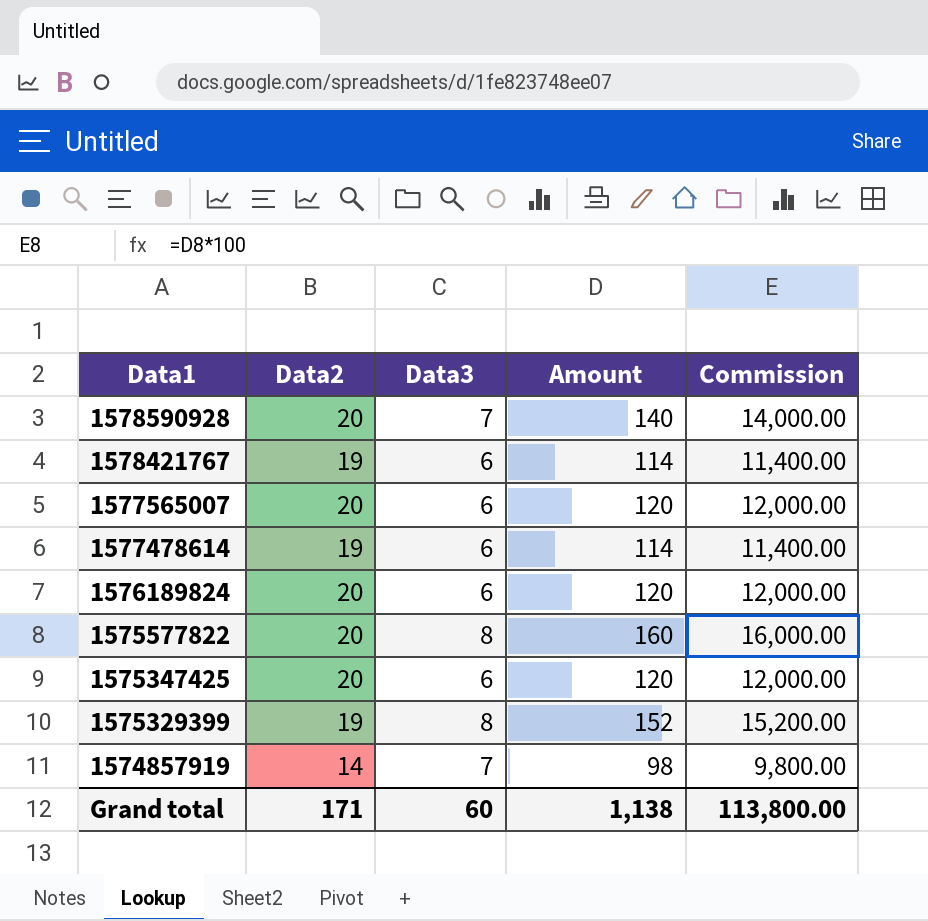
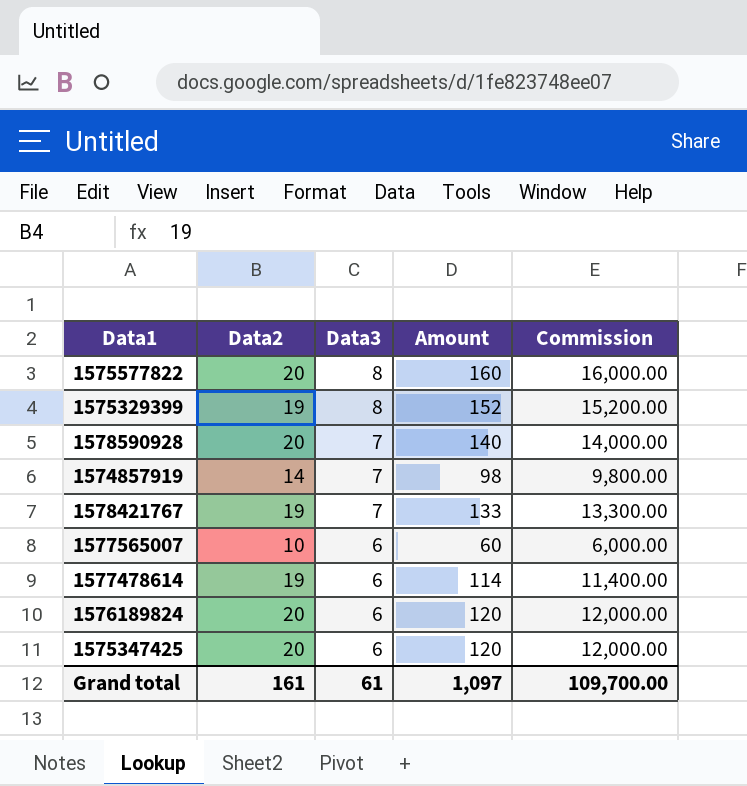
row order: Data1 descending -> Data3 descending
1578421767 | Data3: 6 -> 7
1578421767 | Amount: 114 -> 133
1578421767 | Commission: 11,400.00 -> 13,300.00
1577565007 | Data2: 20 -> 10
1577565007 | Amount: 120 -> 60
1577565007 | Commission: 12,000.00 -> 6,000.00
Grand total | Data2: 171 -> 161
Grand total | Data3: 60 -> 61
Grand total | Amount: 1,138 -> 1,097
Grand total | Commission: 113,800.00 -> 109,700.00

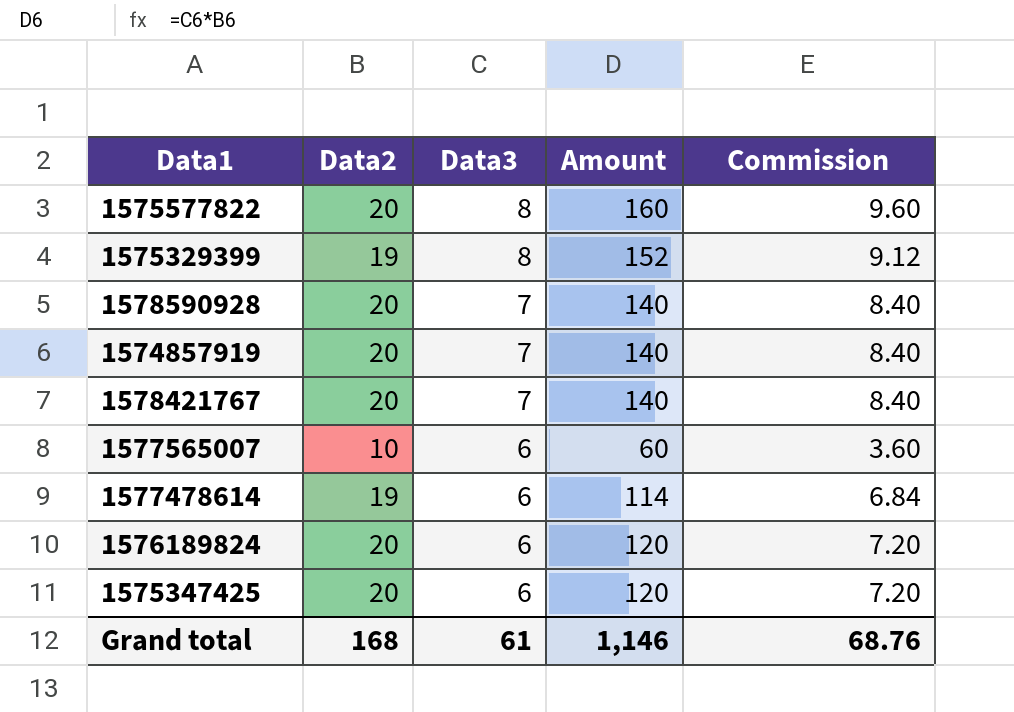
column Commission | formula: [Amount] * 100 -> [Amount] * 0.06
1574857919 | Data2: 14 -> 20
1574857919 | Amount: 98 -> 140
1578421767 | Data2: 19 -> 20
1578421767 | Amount: 133 -> 140
Grand total | Data2: 161 -> 168
Grand total | Amount: 1,097 -> 1,146
Grand total | Commission: 109,700.00 -> 68.76

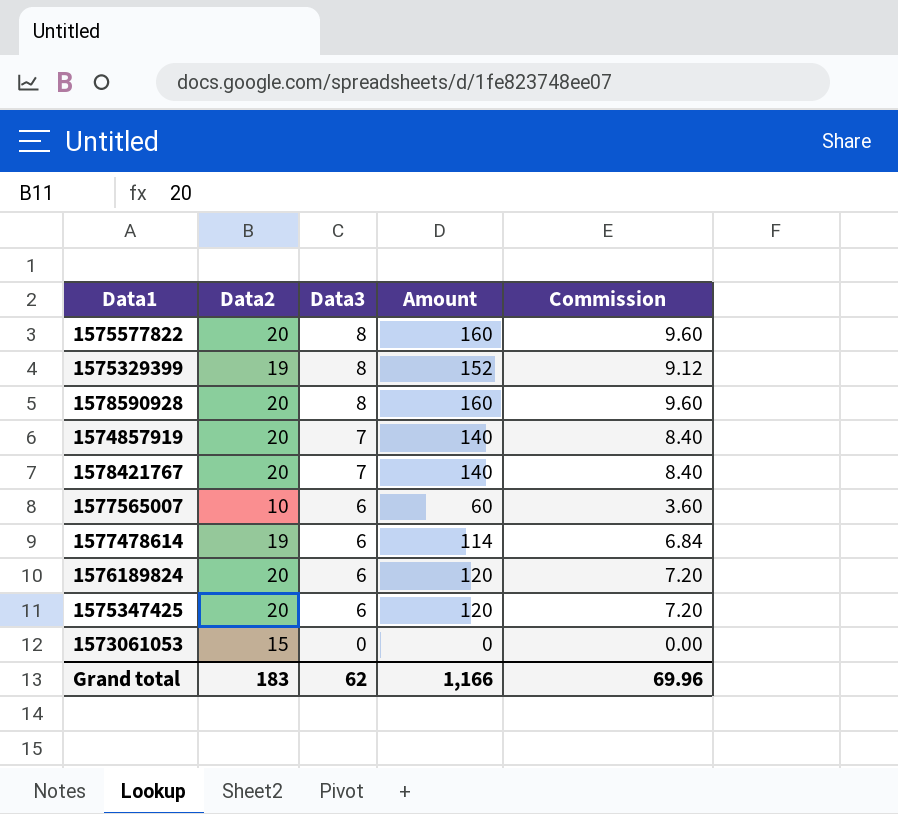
1578590928 | Data3: 7 -> 8
1578590928 | Amount: 140 -> 160
1578590928 | Commission: 8.40 -> 9.60
row 1573061053: none -> 15 | 0 | 0 | 0.00
Grand total | Data2: 168 -> 183
Grand total | Data3: 61 -> 62
Grand total | Amount: 1,146 -> 1,166
Grand total | Commission: 68.76 -> 69.96

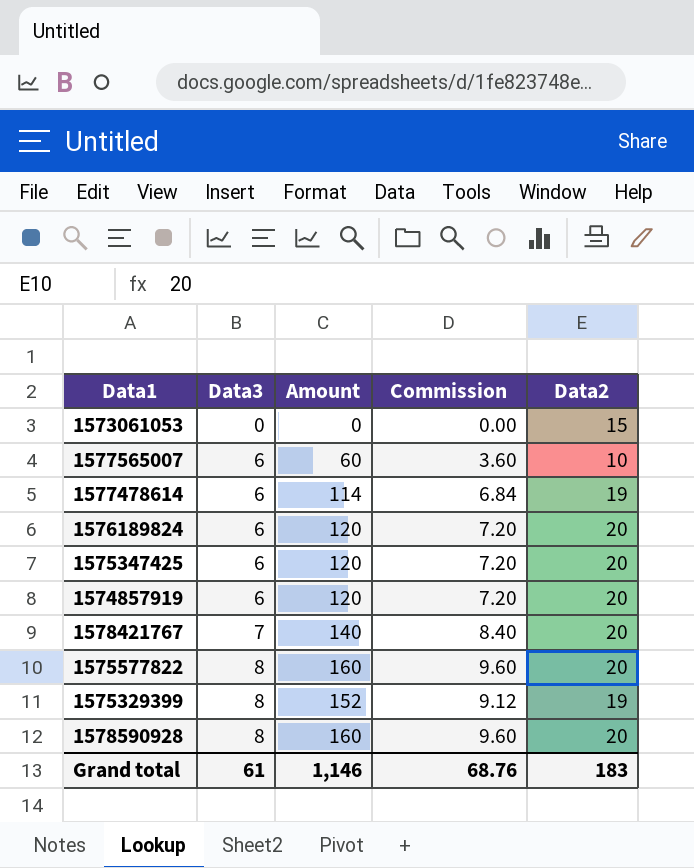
row order: Data3 descending -> Data3 ascending
column Data2 | position: 2 -> 5
1574857919 | Data3: 7 -> 6
1574857919 | Amount: 140 -> 120
1574857919 | Commission: 8.40 -> 7.20
Grand total | Data3: 62 -> 61
Grand total | Amount: 1,166 -> 1,146
Grand total | Commission: 69.96 -> 68.76

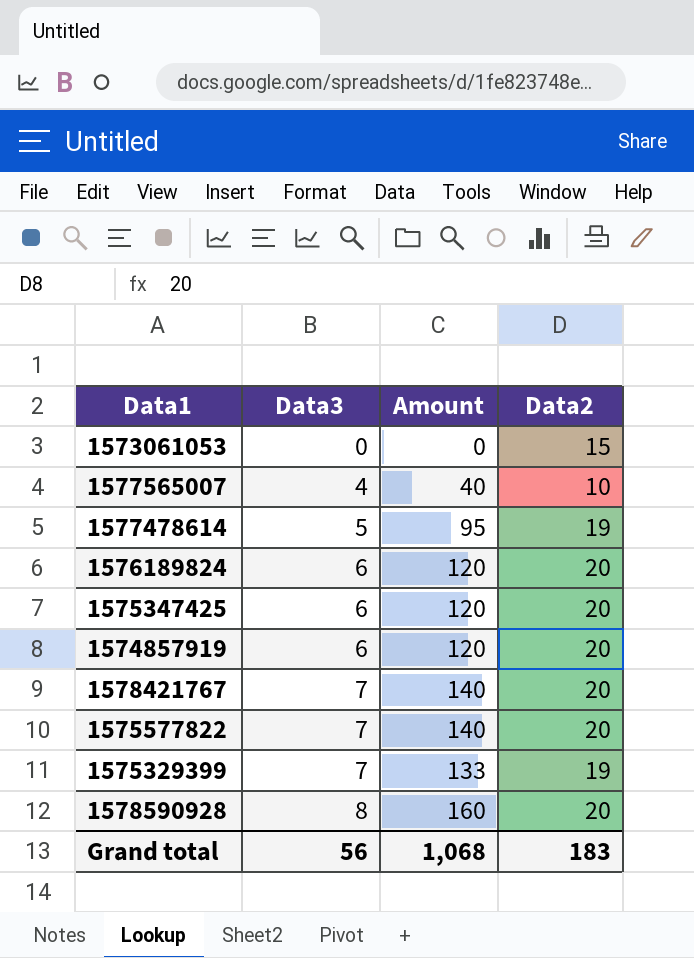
column Commission | formula: [Amount] * 0.06 -> none
1577565007 | Data3: 6 -> 4
1577565007 | Amount: 60 -> 40
1577478614 | Data3: 6 -> 5
1577478614 | Amount: 114 -> 95
1575577822 | Data3: 8 -> 7
1575577822 | Amount: 160 -> 140
1575329399 | Data3: 8 -> 7
1575329399 | Amount: 152 -> 133
Grand total | Data3: 61 -> 56
Grand total | Amount: 1,146 -> 1,068

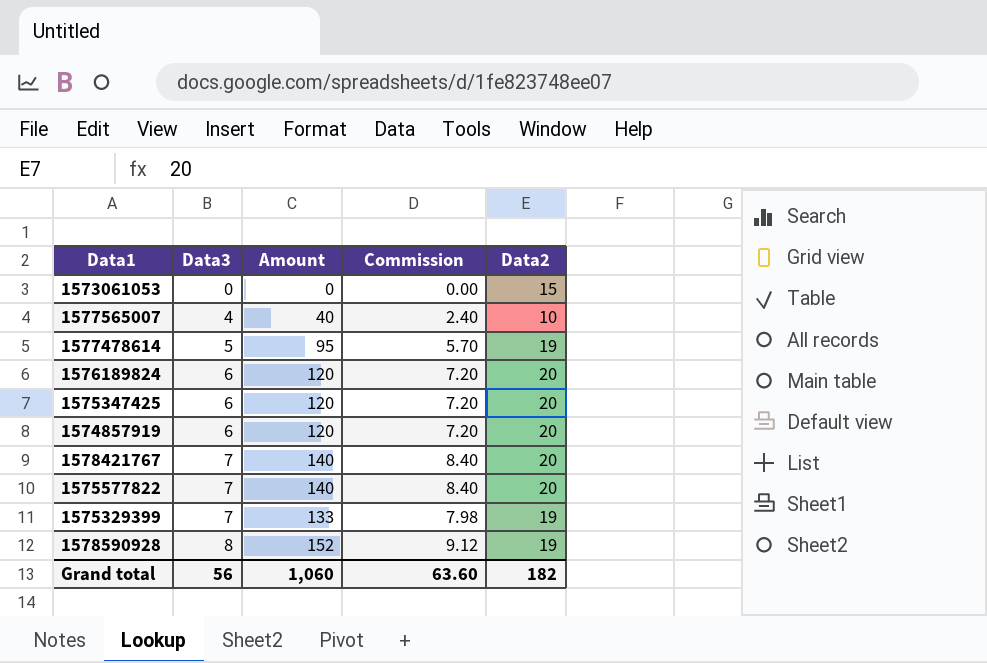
column Commission | formula: none -> [Amount] * 0.06
1578590928 | Amount: 160 -> 152
1578590928 | Data2: 20 -> 19
Grand total | Amount: 1,068 -> 1,060
Grand total | Data2: 183 -> 182

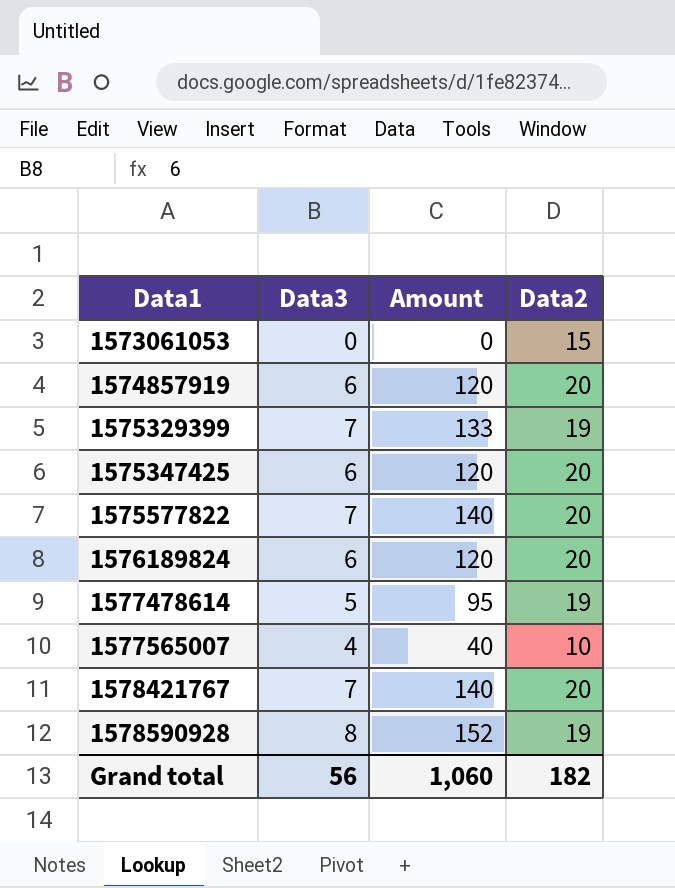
row order: Data3 ascending -> Data1 ascending
column Commission | formula: [Amount] * 0.06 -> none

